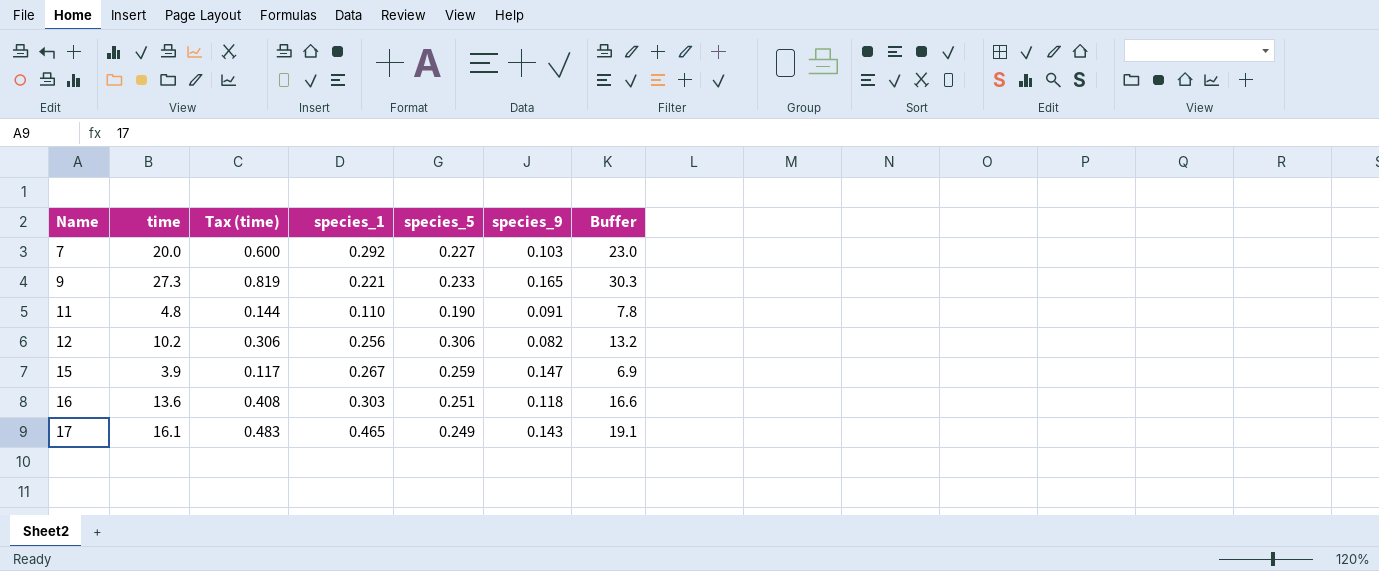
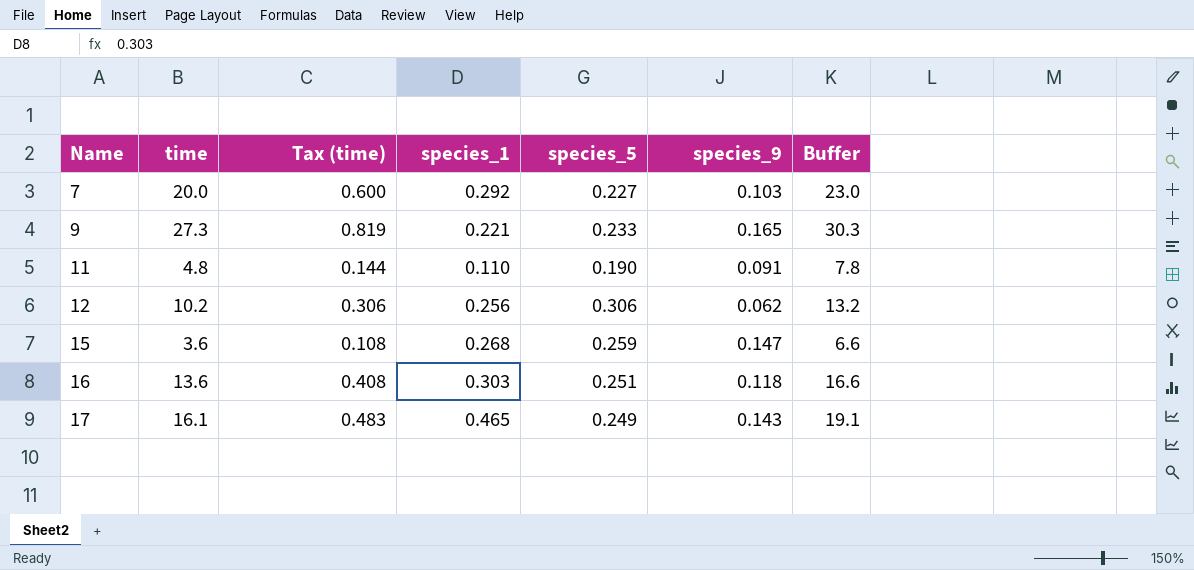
12 | species_9: 0.082 -> 0.062
15 | time: 3.9 -> 3.6
15 | Tax (time): 0.117 -> 0.108
15 | species_1: 0.267 -> 0.268
15 | Buffer: 6.9 -> 6.6

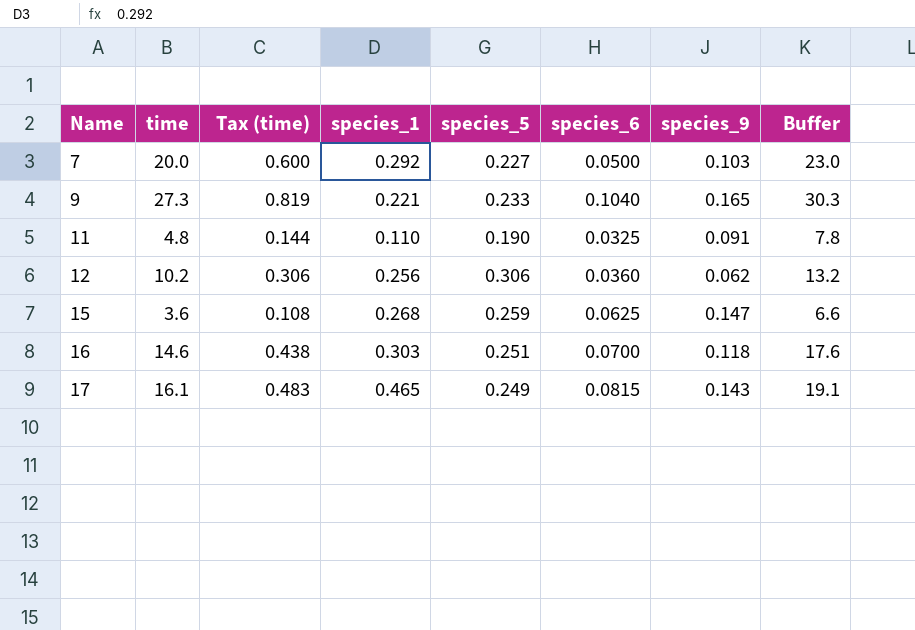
column species_6 | position: none -> 6
16 | time: 13.6 -> 14.6
16 | Tax (time): 0.408 -> 0.438
16 | Buffer: 16.6 -> 17.6

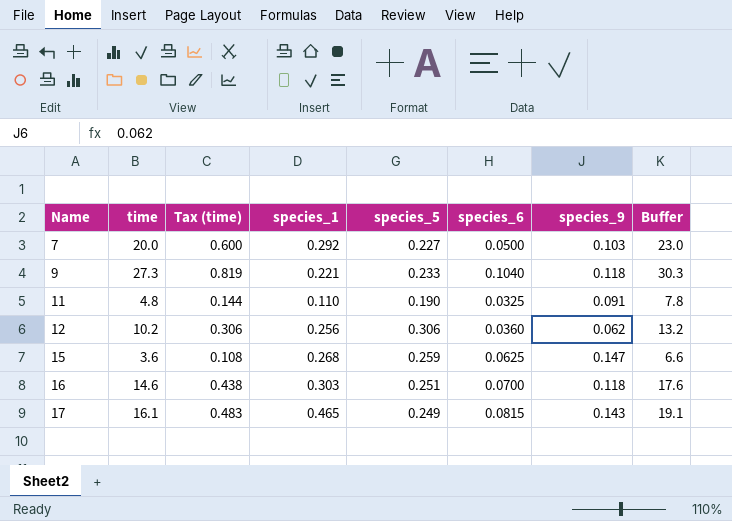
9 | species_9: 0.165 -> 0.118

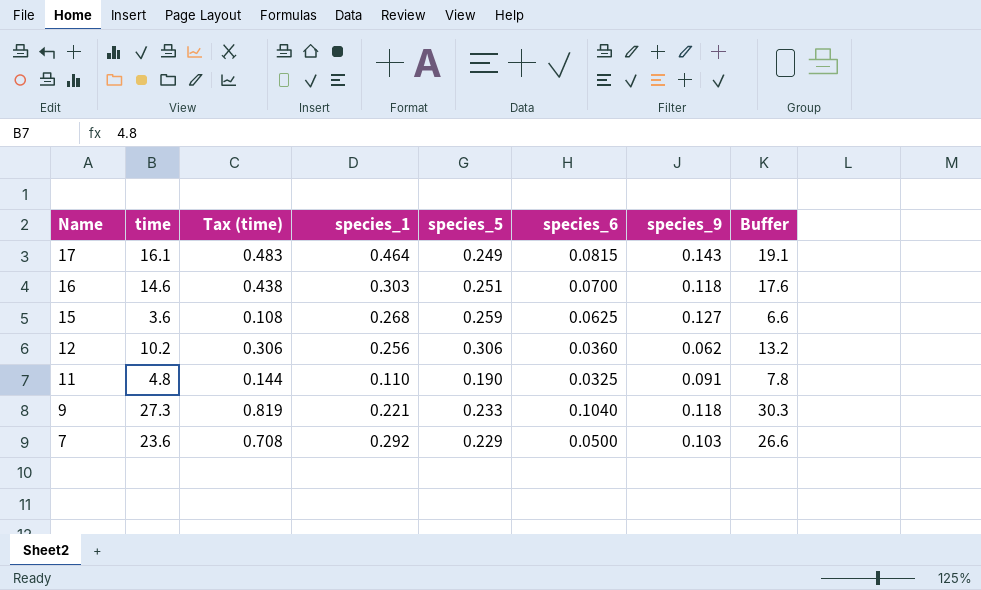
row order: Name ascending -> Name descending
17 | species_1: 0.465 -> 0.464
15 | species_9: 0.147 -> 0.127
7 | time: 20.0 -> 23.6
7 | Tax (time): 0.600 -> 0.708
7 | species_5: 0.227 -> 0.229
7 | Buffer: 23.0 -> 26.6

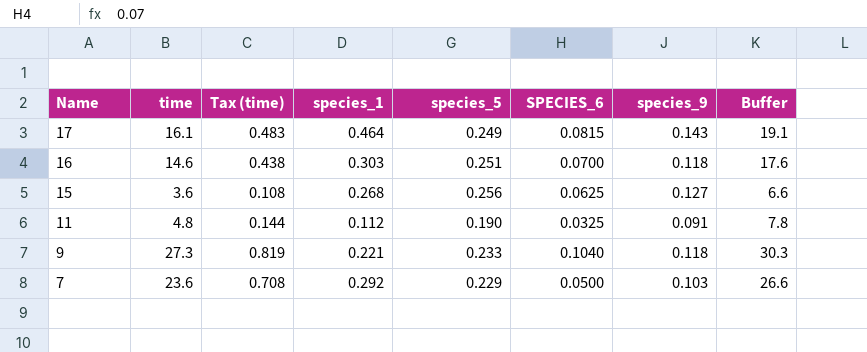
column name: species_6 -> SPECIES_6
row 12: 10.2 | 0.306 | 0.256 | 0.306 | 0.0360 | 0.062 | 13.2 -> none
15 | species_5: 0.259 -> 0.256
11 | species_1: 0.110 -> 0.112

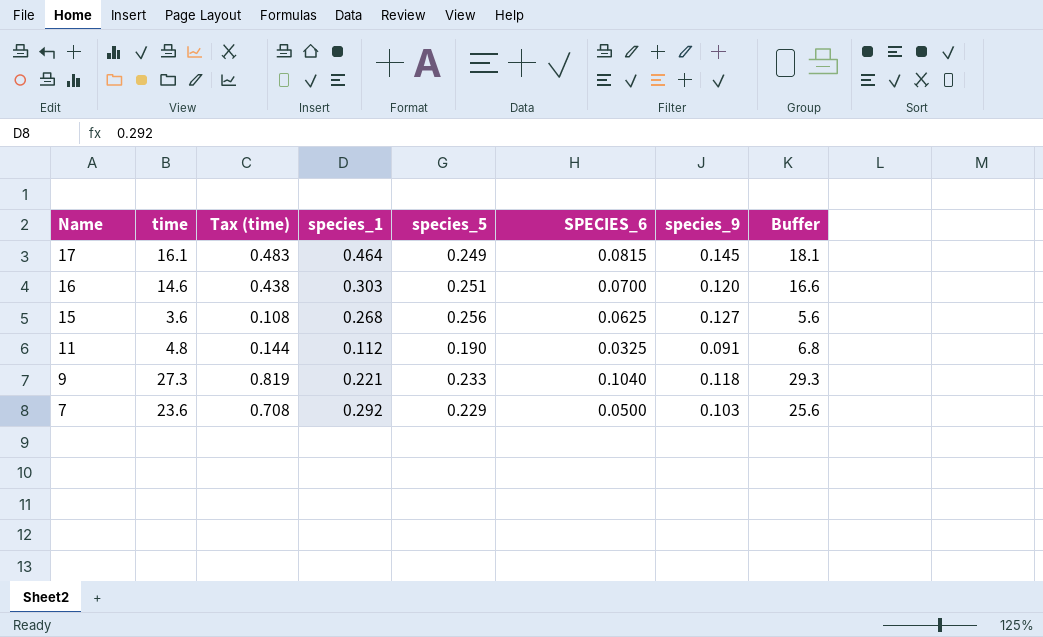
column Buffer | formula: [time] + 3 -> [time] + 2
17 | species_9: 0.143 -> 0.145
16 | species_9: 0.118 -> 0.120

